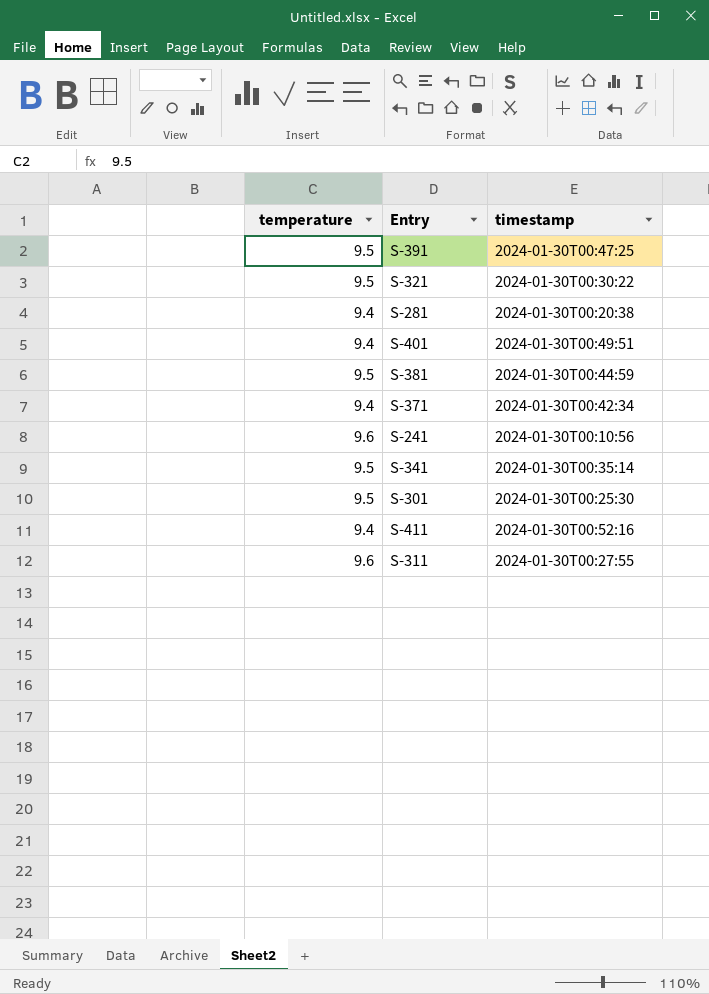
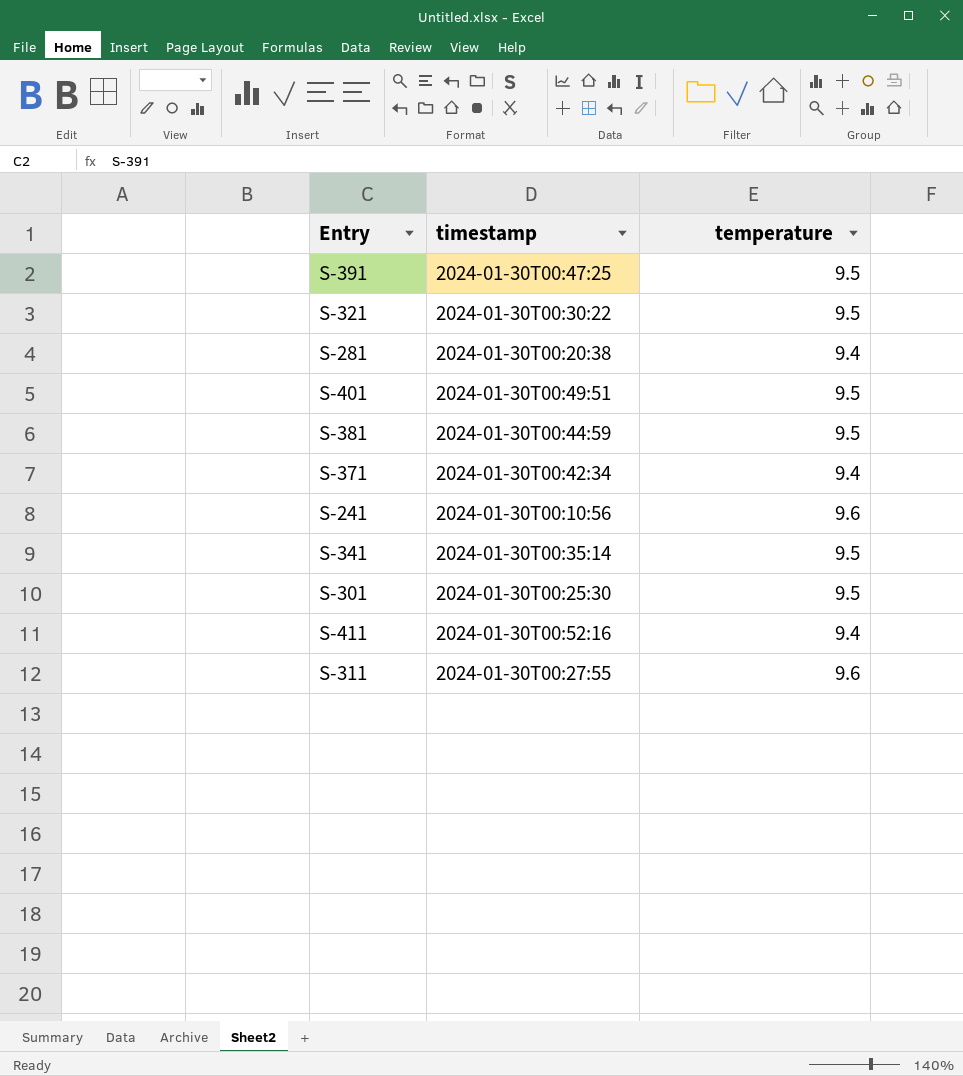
column temperature | position: 1 -> 3
S-401 | temperature: 9.4 -> 9.5

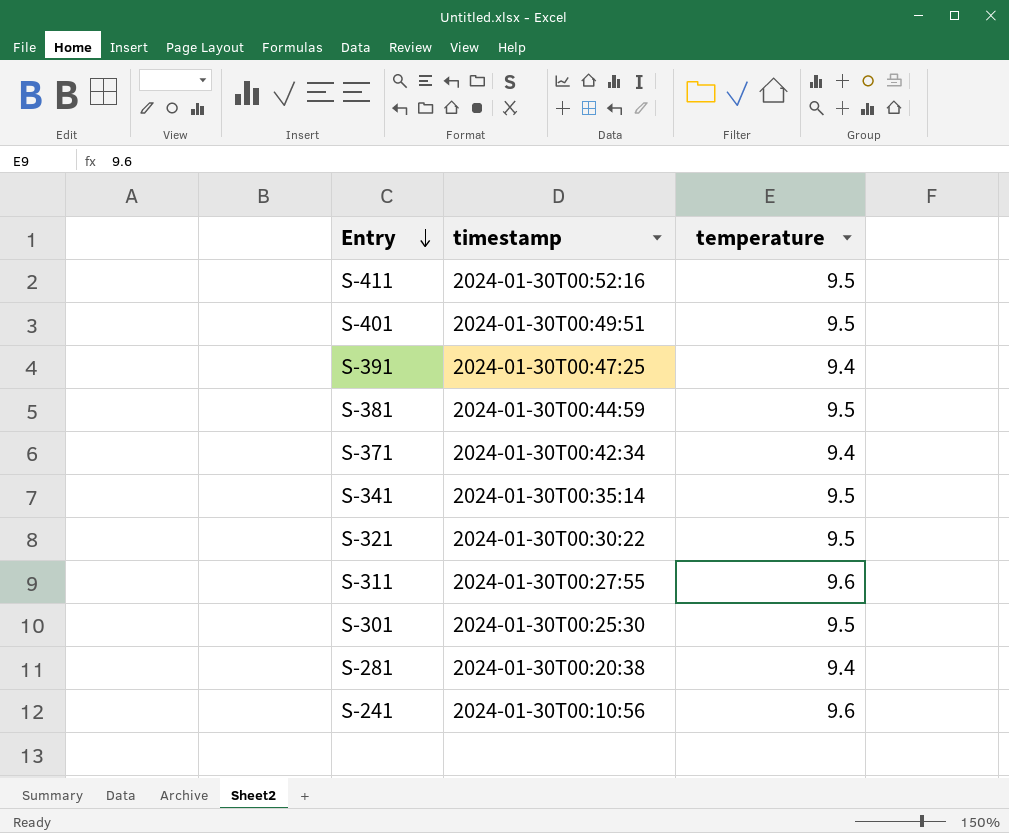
row order: none -> Entry descending
S-411 | temperature: 9.4 -> 9.5
S-391 | temperature: 9.5 -> 9.4

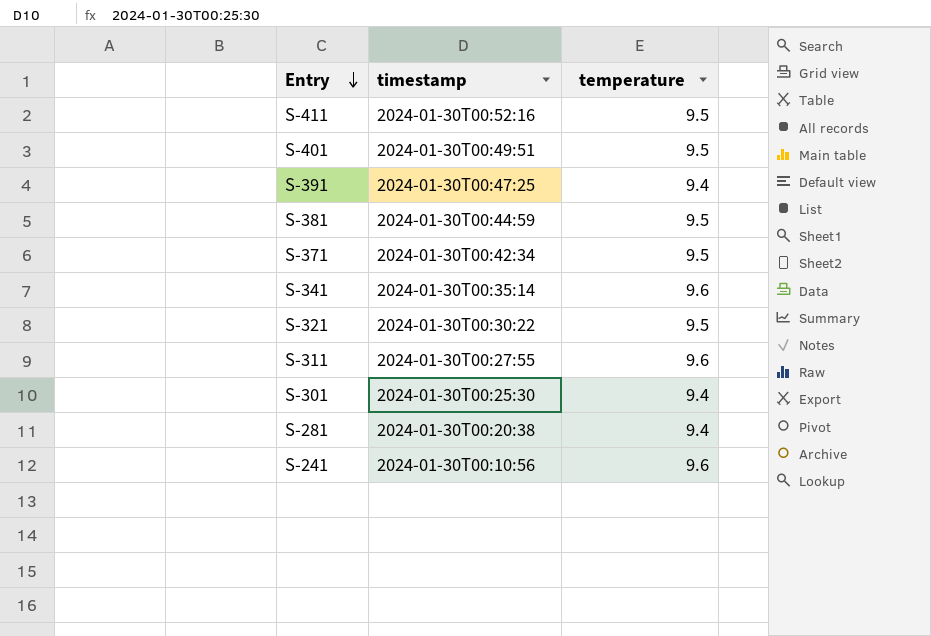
S-371 | temperature: 9.4 -> 9.5
S-341 | temperature: 9.5 -> 9.6
S-301 | temperature: 9.5 -> 9.4

